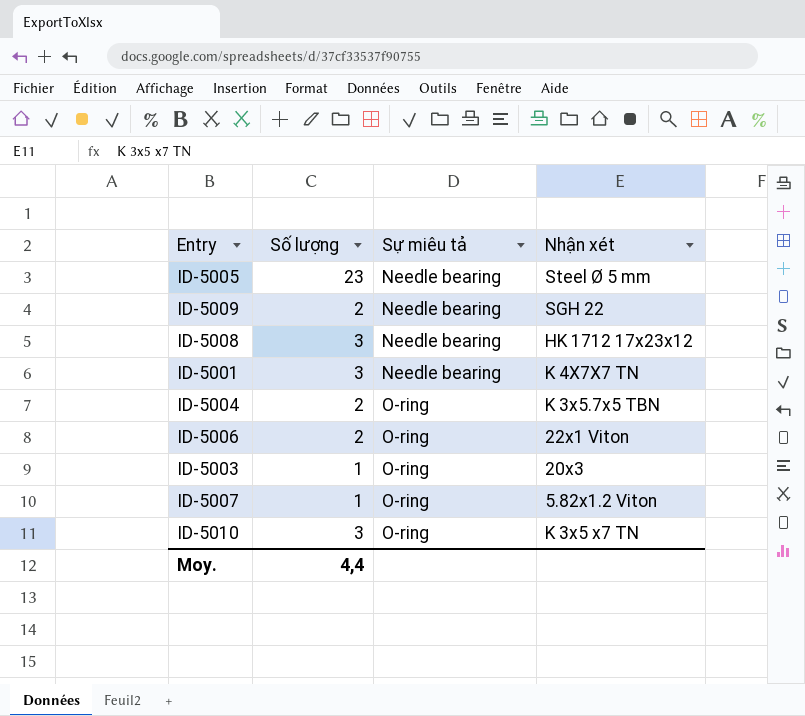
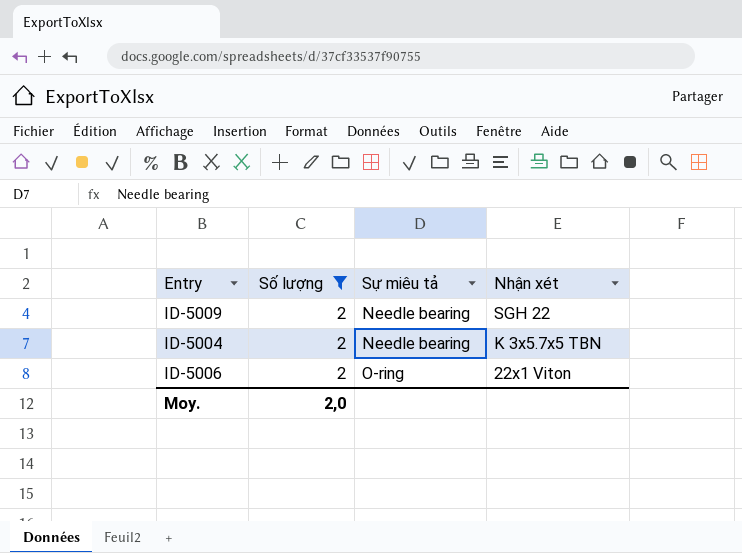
filter: none -> Số lượng = 2
ID-5004 | Sự miêu tả: O-ring -> Needle bearing
Moy. | Số lượng: 4,4 -> 2,0

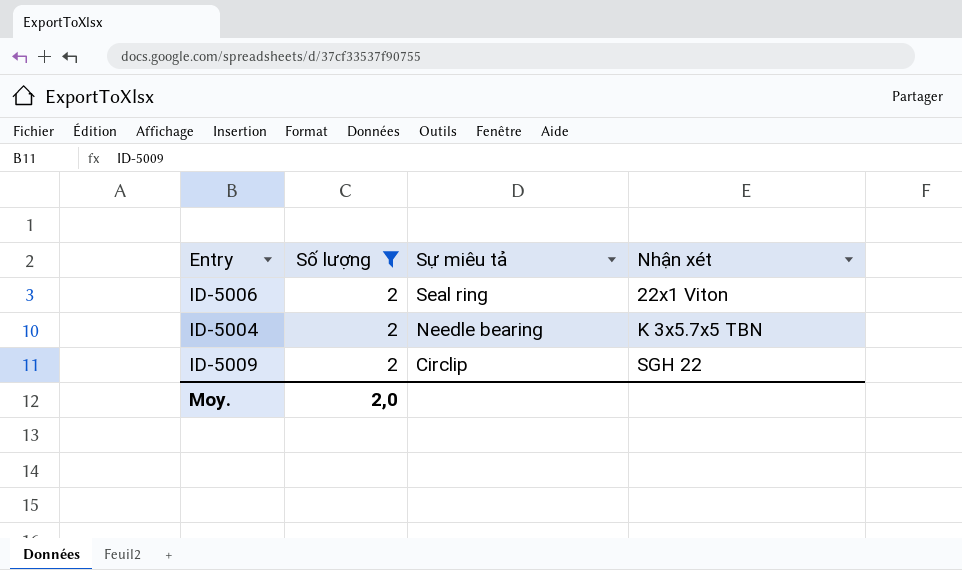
row order: Sự miêu tả ascending -> Sự miêu tả descending
ID-5006 | Sự miêu tả: O-ring -> Seal ring
ID-5009 | Sự miêu tả: Needle bearing -> Circlip

